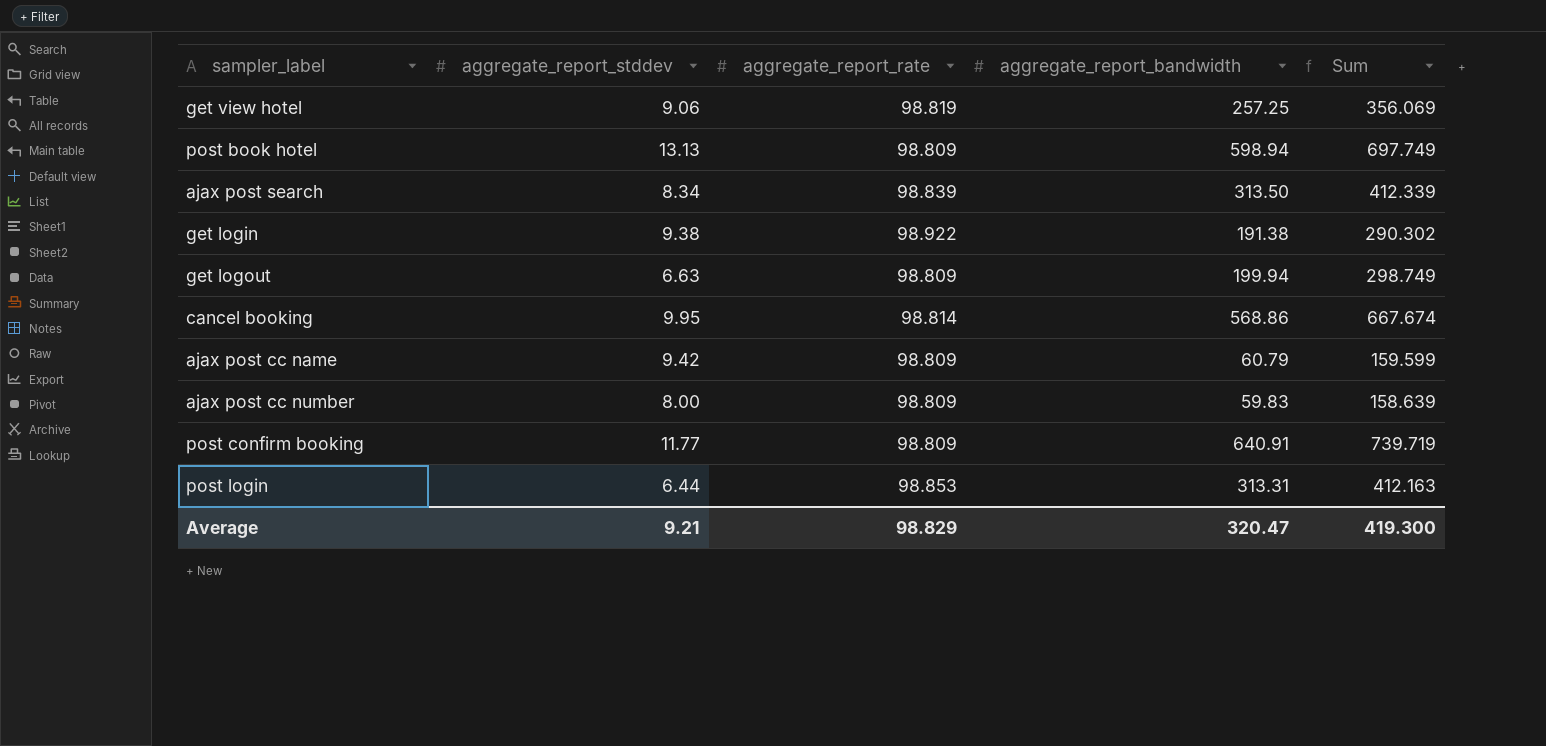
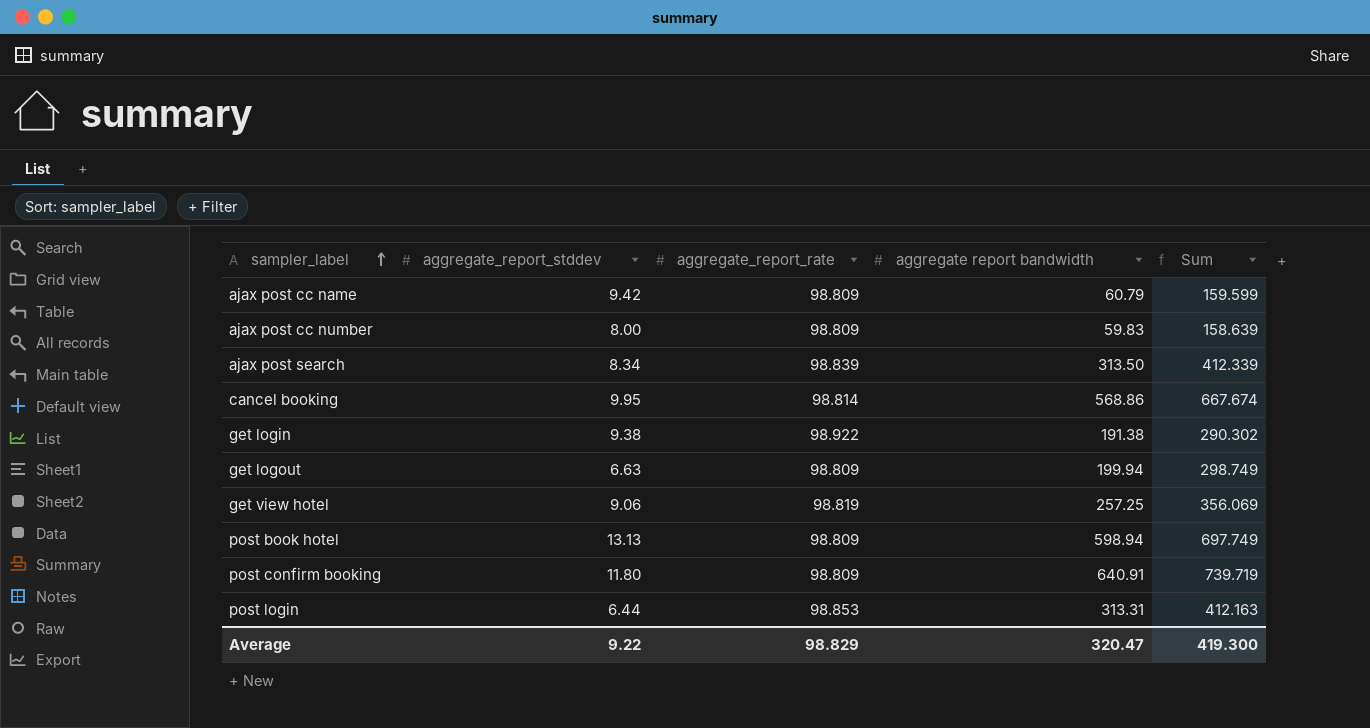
row order: none -> sampler_label ascending
column name: aggregate_report_bandwidth -> aggregate report bandwidth
post confirm booking | aggregate_report_stddev: 11.77 -> 11.80
Average | aggregate_report_stddev: 9.21 -> 9.22

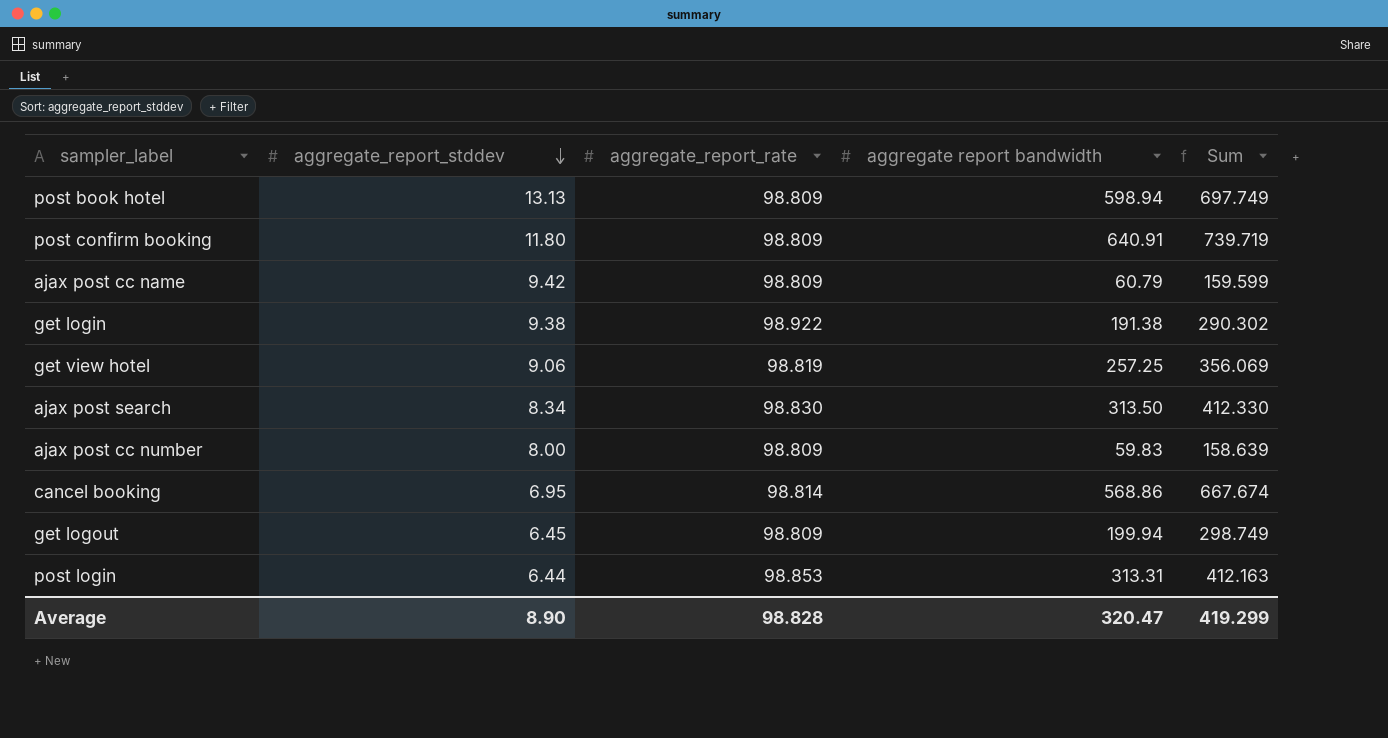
row order: sampler_label ascending -> aggregate_report_stddev descending
ajax post search | aggregate_report_rate: 98.839 -> 98.830
ajax post search | Sum: 412.339 -> 412.330
cancel booking | aggregate_report_stddev: 9.95 -> 6.95
get logout | aggregate_report_stddev: 6.63 -> 6.45
Average | aggregate_report_stddev: 9.22 -> 8.90
Average | aggregate_report_rate: 98.829 -> 98.828
Average | Sum: 419.300 -> 419.299

